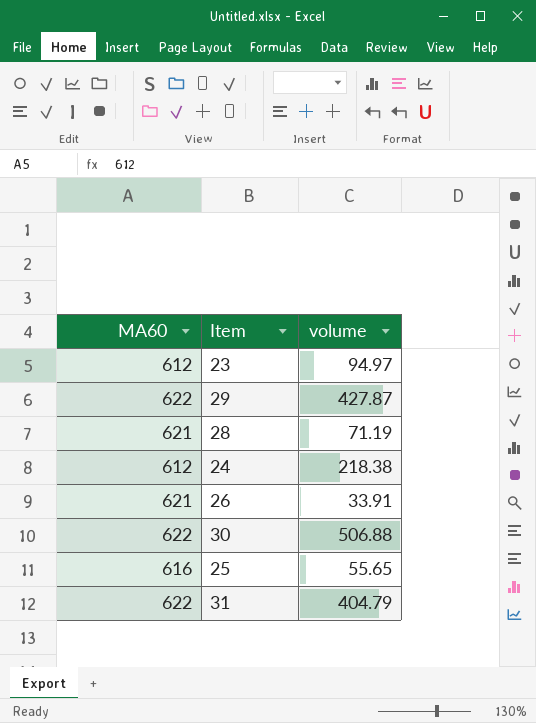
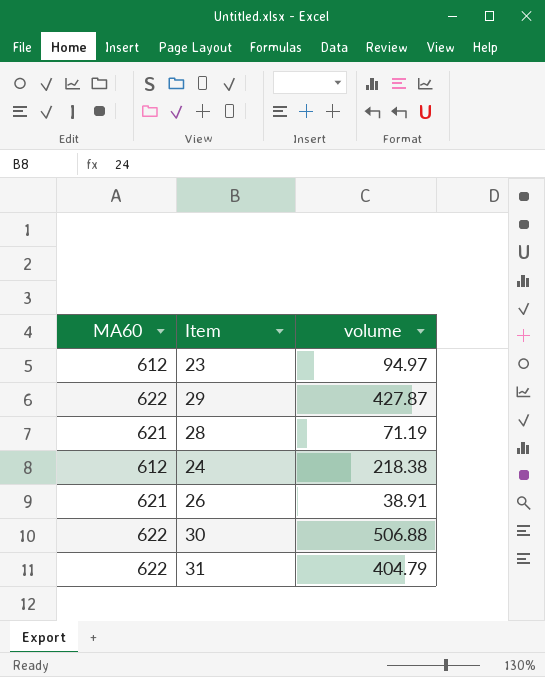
row 25: 616 | 55.65 -> none
26 | volume: 33.91 -> 38.91

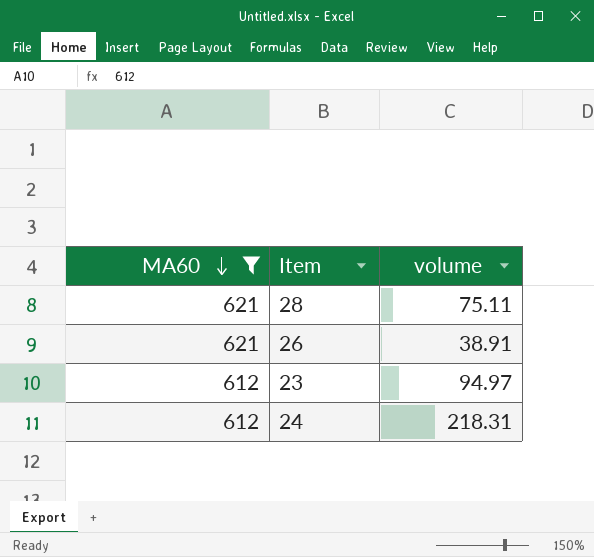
filter: none -> MA60 != 622
row order: none -> MA60 descending
28 | volume: 71.19 -> 75.11
24 | volume: 218.38 -> 218.31

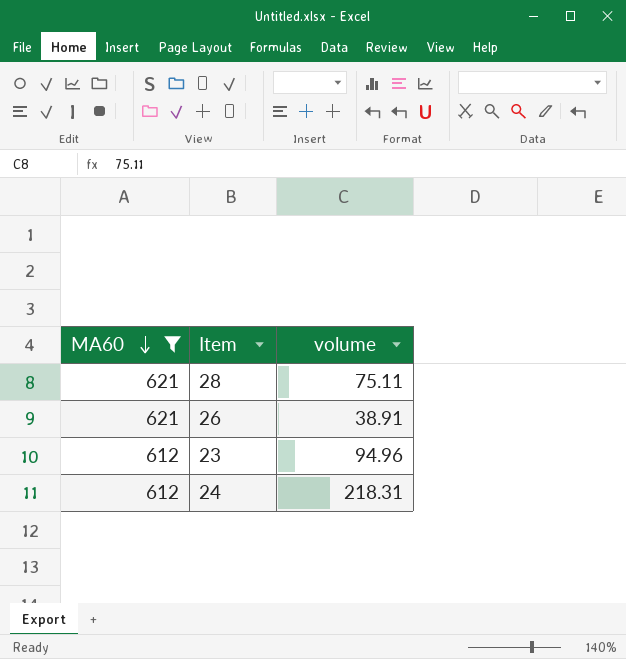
23 | volume: 94.97 -> 94.96

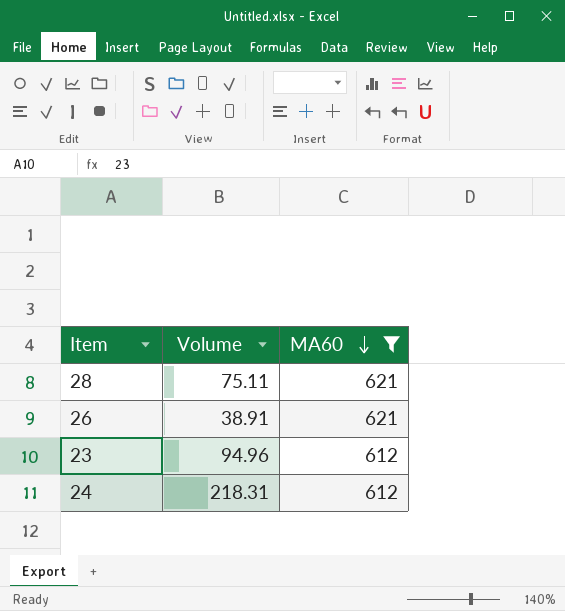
column name: volume -> Volume
column MA60 | position: 1 -> 3

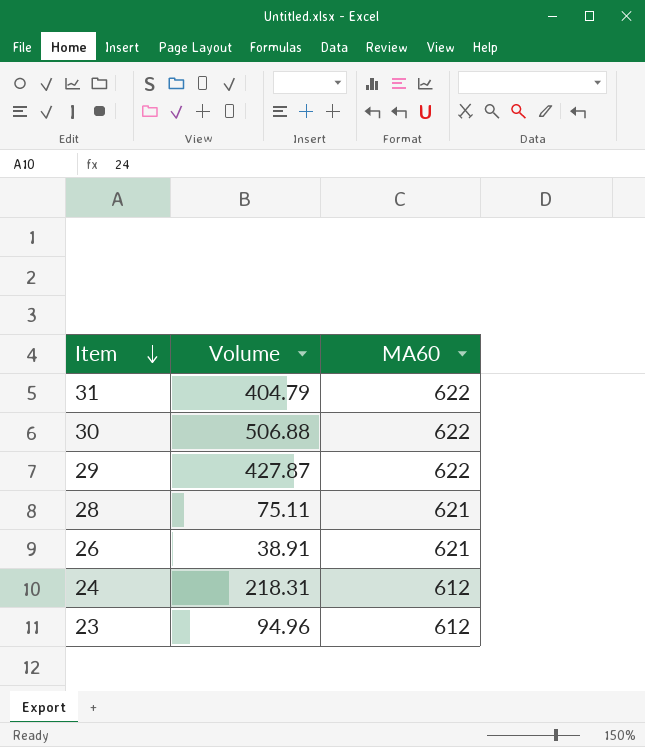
filter: MA60 != 622 -> none
row order: MA60 descending -> Item descending

